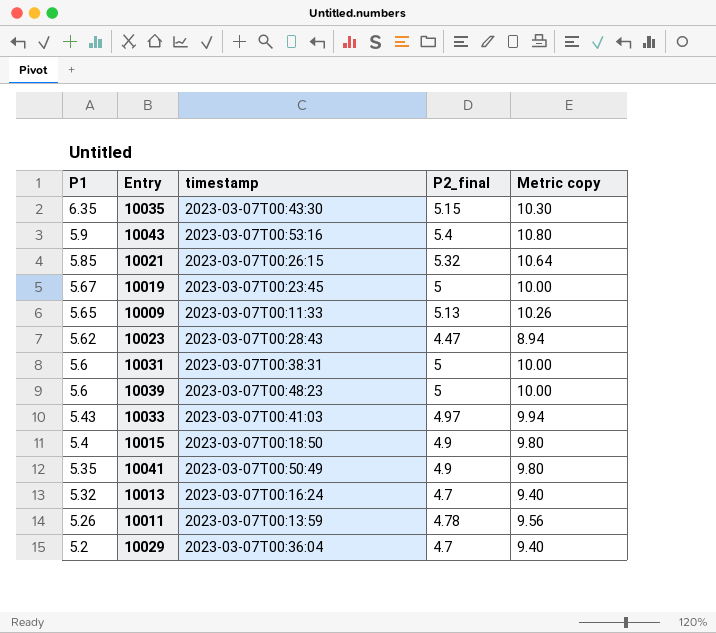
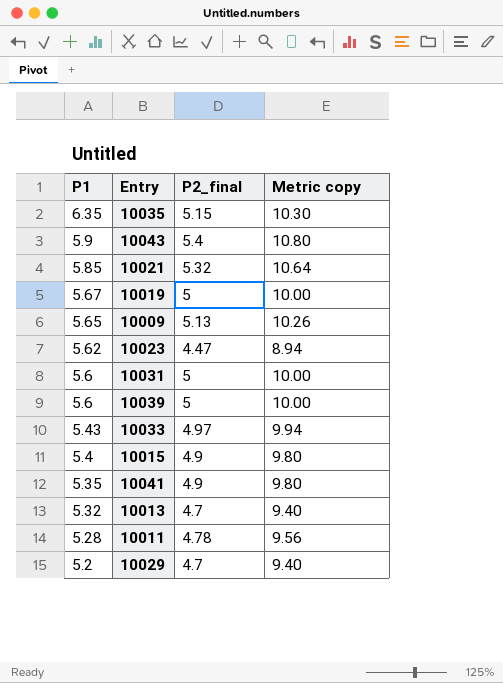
column timestamp | position: 3 -> none
10011 | P1: 5.26 -> 5.28

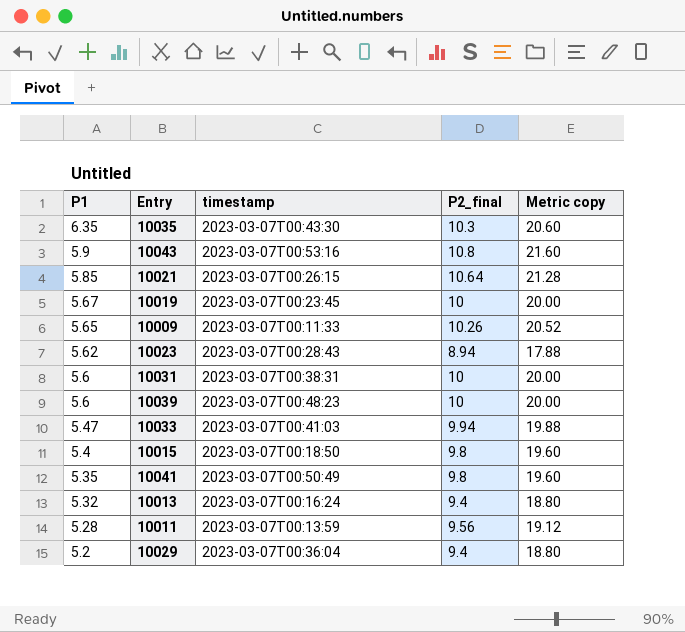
column timestamp | position: none -> 3
10035 | P2_final: 5.15 -> 10.3
10035 | Metric copy: 10.30 -> 20.60
10043 | P2_final: 5.4 -> 10.8
10043 | Metric copy: 10.80 -> 21.60
10021 | P2_final: 5.32 -> 10.64
10021 | Metric copy: 10.64 -> 21.28
10019 | P2_final: 5 -> 10
10019 | Metric copy: 10.00 -> 20.00
10009 | P2_final: 5.13 -> 10.26
10009 | Metric copy: 10.26 -> 20.52
10023 | P2_final: 4.47 -> 8.94
10023 | Metric copy: 8.94 -> 17.88
10031 | P2_final: 5 -> 10
10031 | Metric copy: 10.00 -> 20.00
10039 | P2_final: 5 -> 10
10039 | Metric copy: 10.00 -> 20.00
10033 | P1: 5.43 -> 5.47
10033 | P2_final: 4.97 -> 9.94
10033 | Metric copy: 9.94 -> 19.88
10015 | P2_final: 4.9 -> 9.8
10015 | Metric copy: 9.80 -> 19.60
10041 | P2_final: 4.9 -> 9.8
10041 | Metric copy: 9.80 -> 19.60
10013 | P2_final: 4.7 -> 9.4
10013 | Metric copy: 9.40 -> 18.80
10011 | P2_final: 4.78 -> 9.56
10011 | Metric copy: 9.56 -> 19.12
10029 | P2_final: 4.7 -> 9.4
10029 | Metric copy: 9.40 -> 18.80

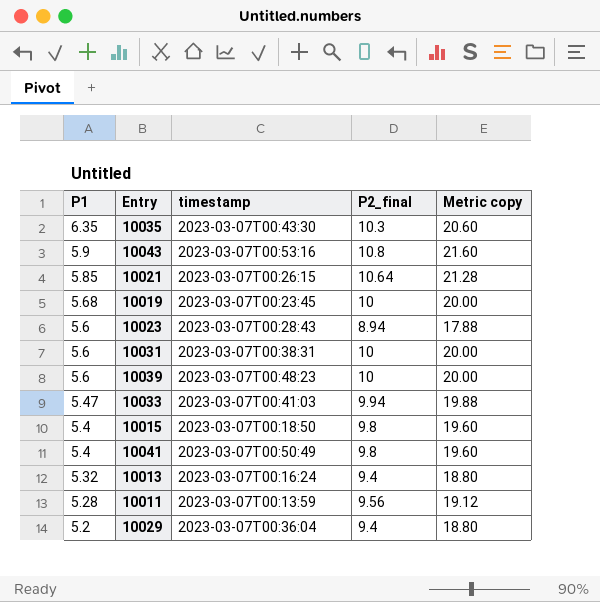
row 10009: 5.65 | 2023-03-07T00:11:33 | 10.26 | 20.52 -> none
10019 | P1: 5.67 -> 5.68
10023 | P1: 5.62 -> 5.6
10041 | P1: 5.35 -> 5.4

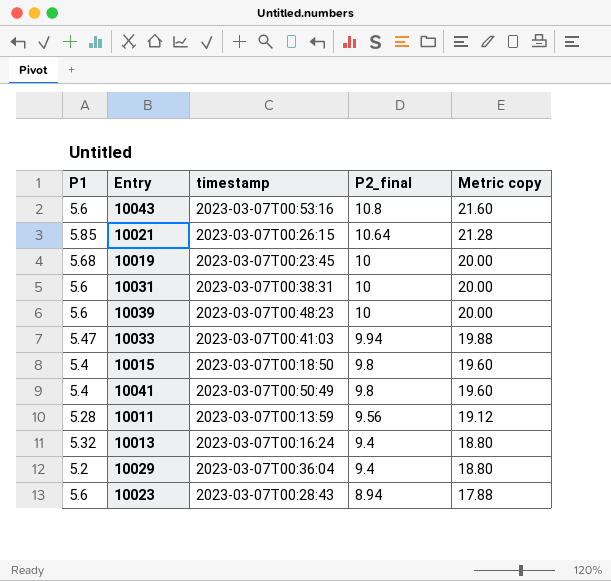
row order: P1 descending -> P2_final descending
row 10035: 6.35 | 2023-03-07T00:43:30 | 10.3 | 20.60 -> none
10043 | P1: 5.9 -> 5.6

